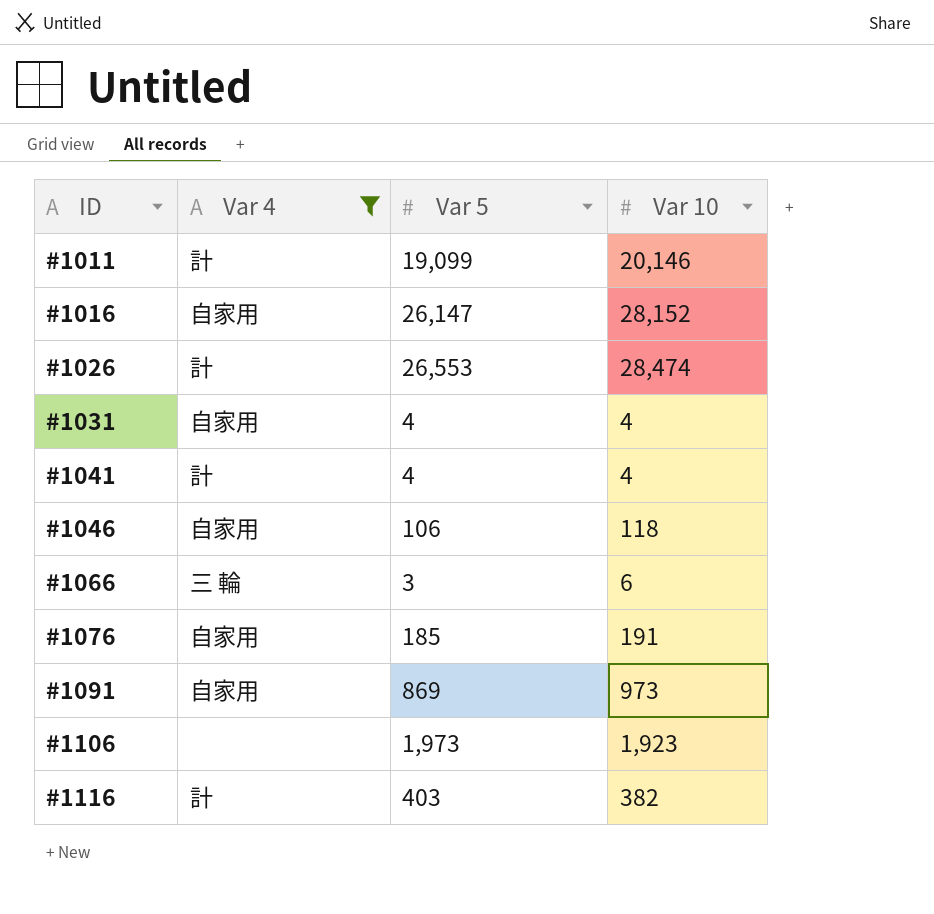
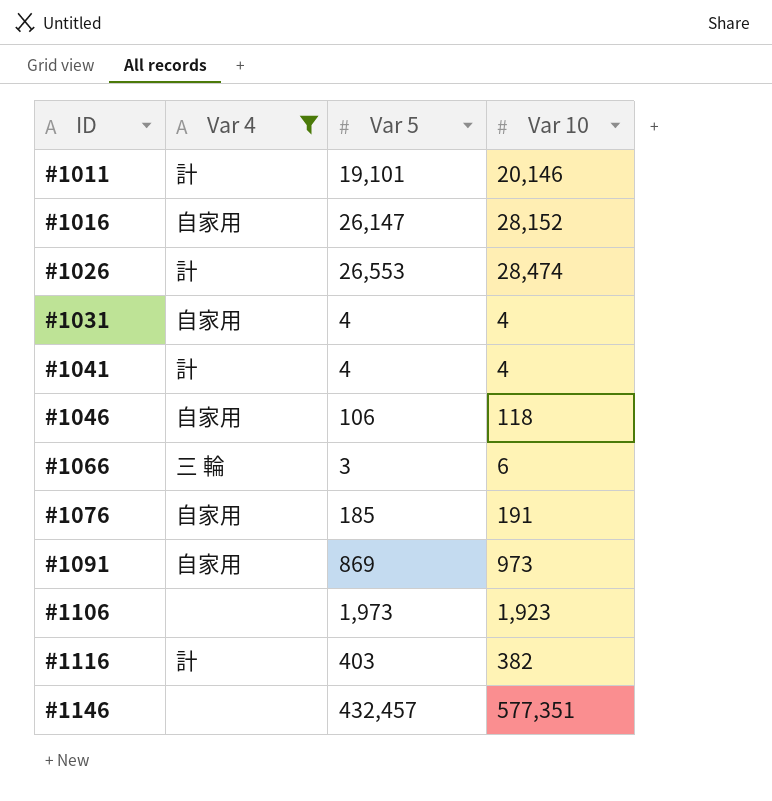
#1011 | Var 5: 19,099 -> 19,101
row #1146: none -> none | 432,457 | 577,351

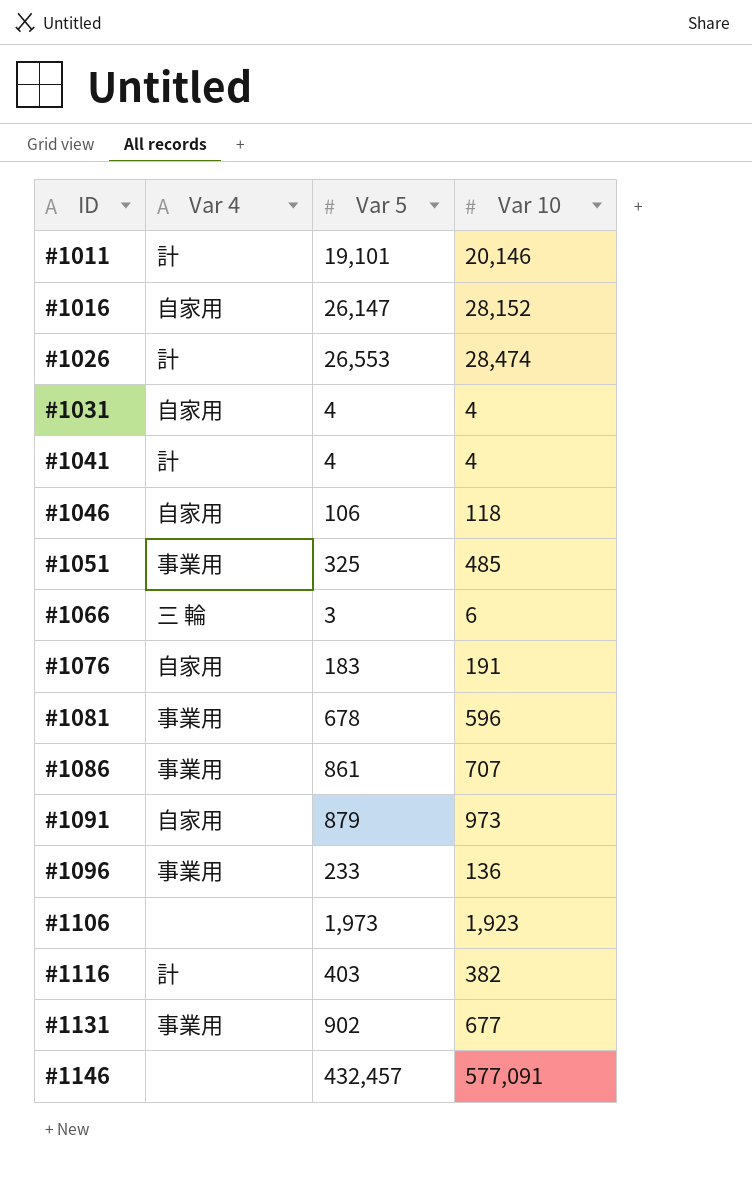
filter: Var 4 != 事業用 -> none
#1076 | Var 5: 185 -> 183
#1091 | Var 5: 869 -> 879
#1146 | Var 10: 577,351 -> 577,091

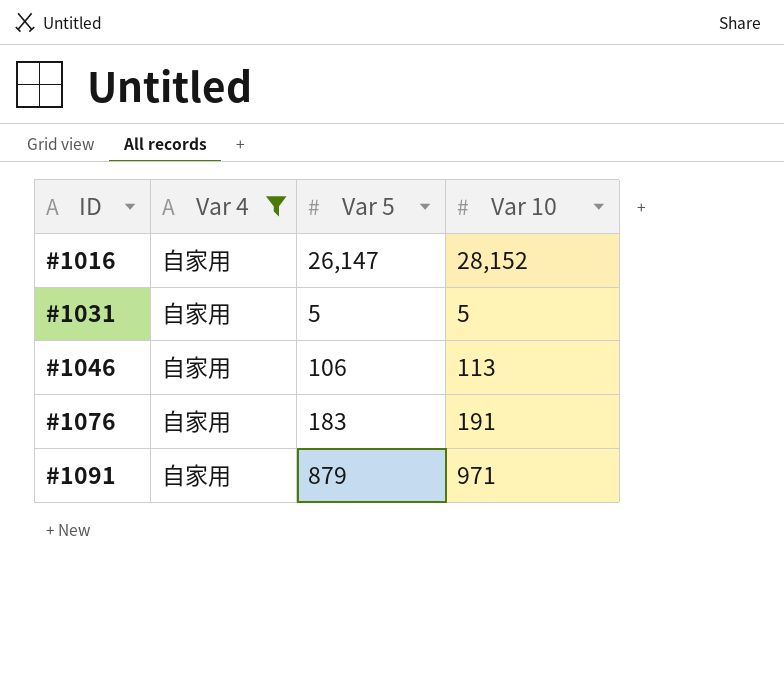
filter: none -> Var 4 = 自家用
#1031 | Var 5: 4 -> 5
#1031 | Var 10: 4 -> 5
#1046 | Var 10: 118 -> 113
#1091 | Var 10: 973 -> 971

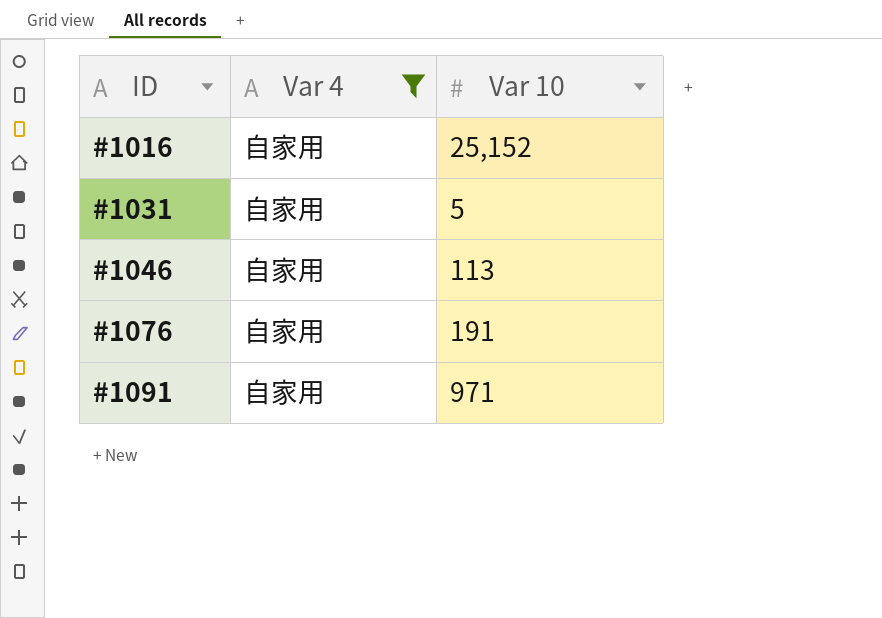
column Var 5 | position: 3 -> none
#1016 | Var 10: 28,152 -> 25,152

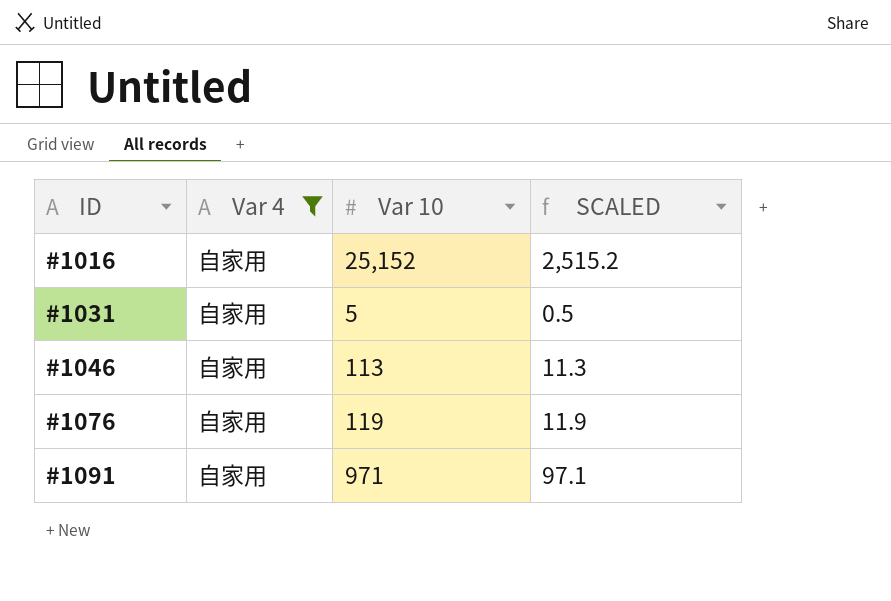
column SCALED | formula: none -> [Var 10] * 0.1
#1076 | Var 10: 191 -> 119

